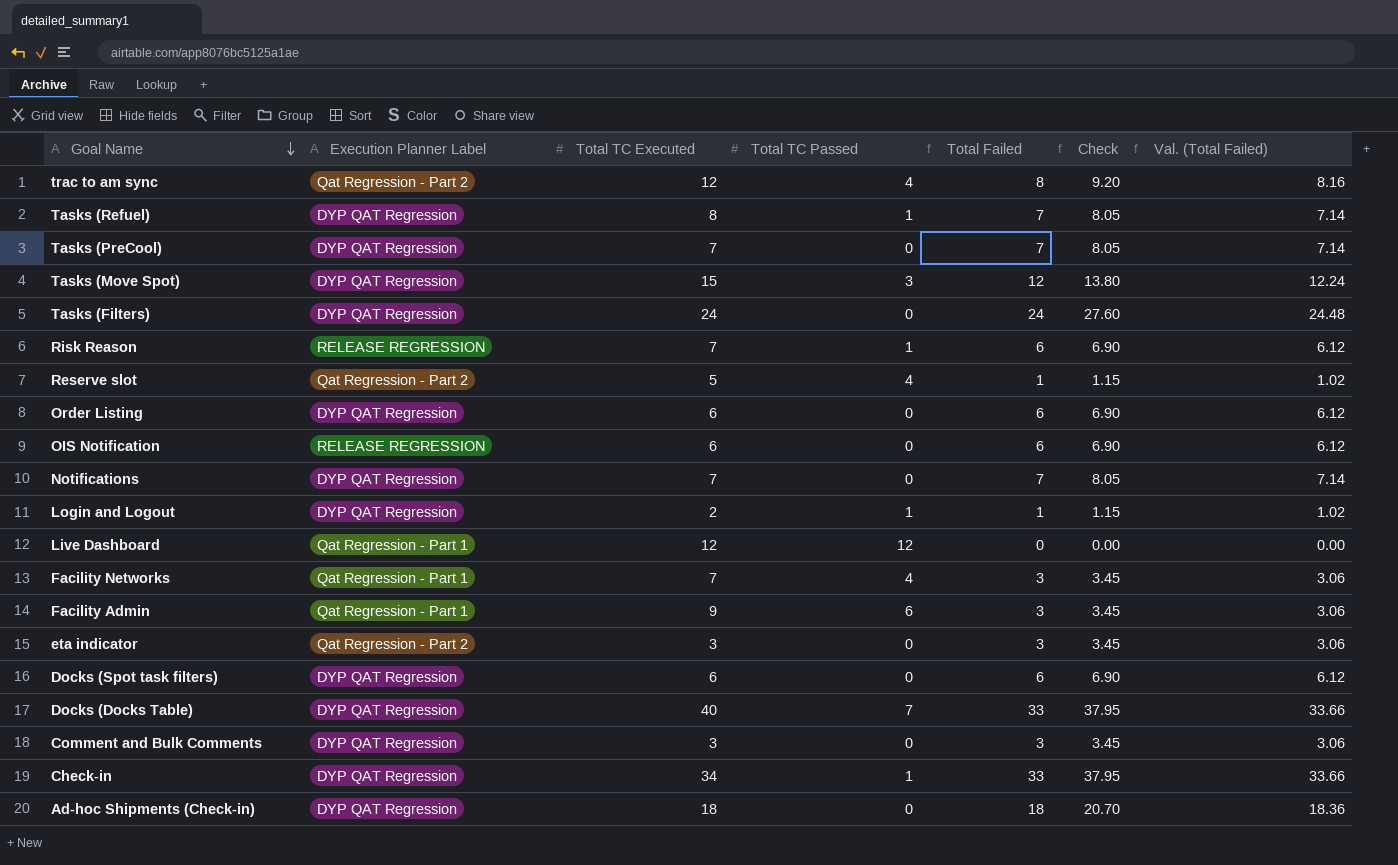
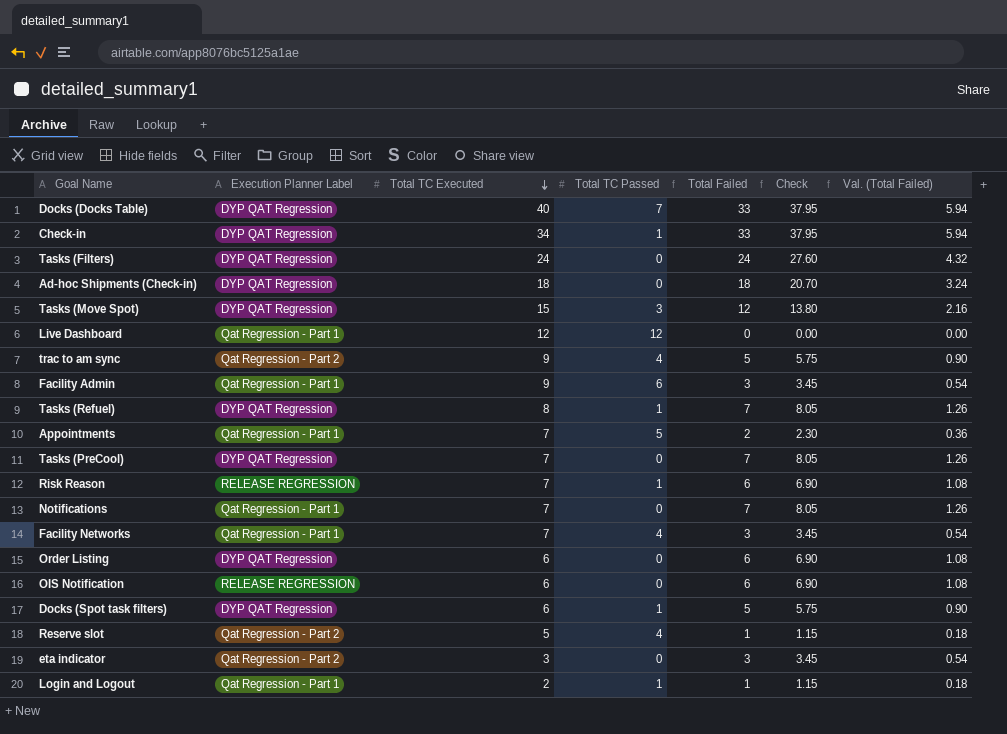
row order: Goal Name descending -> Total TC Executed descending
column Val. (Total Failed) | formula: [Total Failed] * 1.02 -> [Total Failed] * 0.18
row Comment and Bulk Comments: DYP QAT Regression | 3 | 0 | 3 | 3.45 | 3.06 -> none
trac to am sync | Total TC Executed: 12 -> 9
trac to am sync | Total Failed: 8 -> 5
trac to am sync | Check: 9.20 -> 5.75
row Appointments: none -> Qat Regression - Part 1 | 7 | 5 | 2 | 2.30 | 0.36
Notifications | Execution Planner Label: DYP QAT Regression -> Qat Regression - Part 1
Docks (Spot task filters) | Total TC Passed: 0 -> 1
Docks (Spot task filters) | Total Failed: 6 -> 5
Docks (Spot task filters) | Check: 6.90 -> 5.75
Login and Logout | Execution Planner Label: DYP QAT Regression -> Qat Regression - Part 1

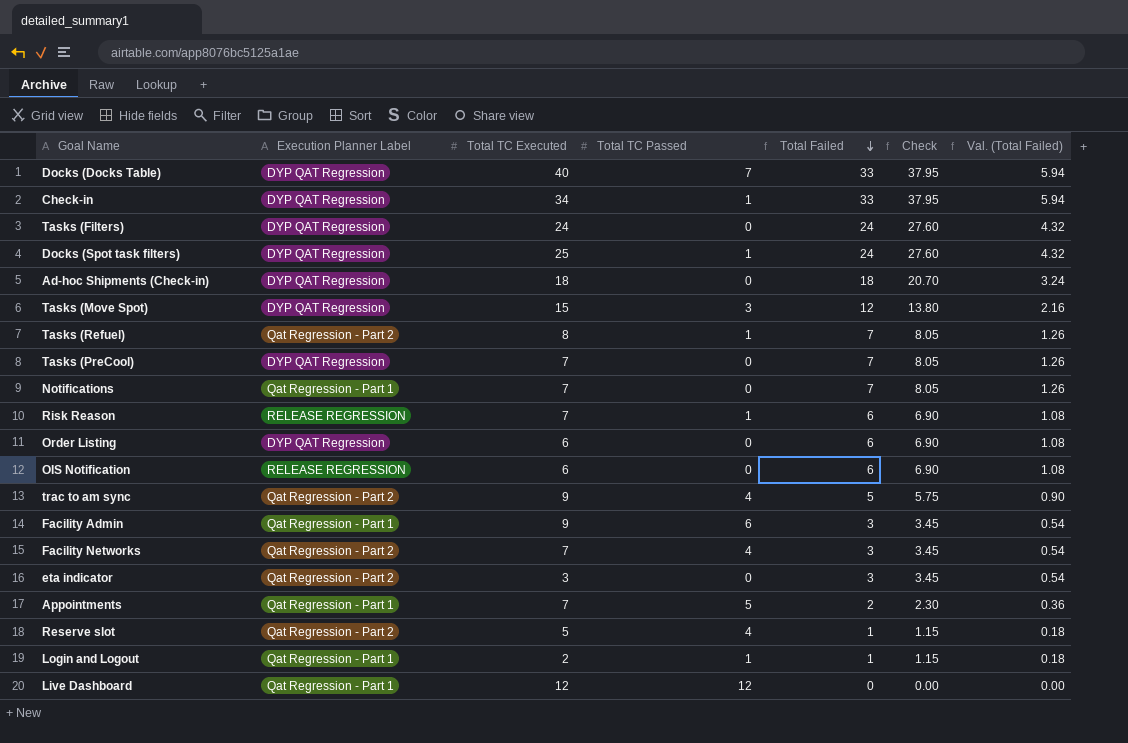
row order: Total TC Executed descending -> Total Failed descending
Docks (Spot task filters) | Total TC Executed: 6 -> 25
Docks (Spot task filters) | Total Failed: 5 -> 24
Docks (Spot task filters) | Check: 5.75 -> 27.60
Docks (Spot task filters) | Val. (Total Failed): 0.90 -> 4.32
Tasks (Refuel) | Execution Planner Label: DYP QAT Regression -> Qat Regression - Part 2
Facility Networks | Execution Planner Label: Qat Regression - Part 1 -> Qat Regression - Part 2

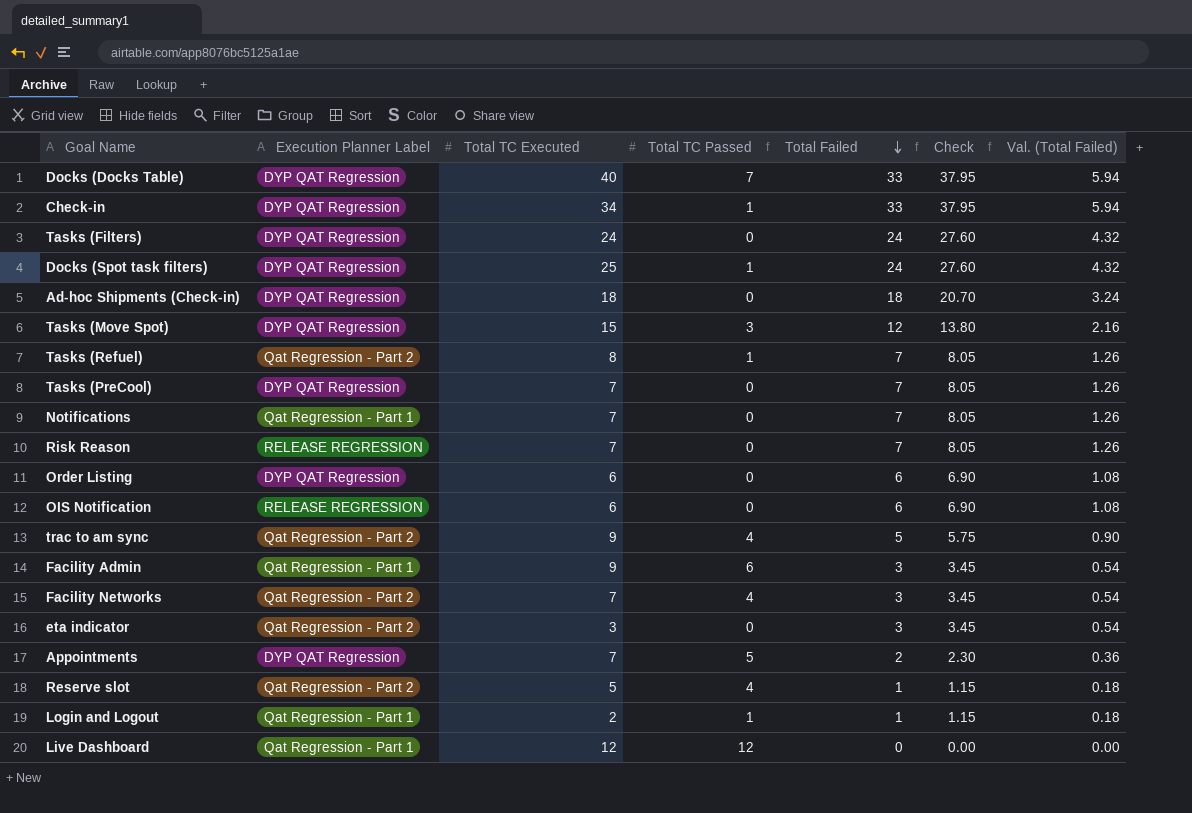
Risk Reason | Total TC Passed: 1 -> 0
Risk Reason | Total Failed: 6 -> 7
Risk Reason | Check: 6.90 -> 8.05
Risk Reason | Val. (Total Failed): 1.08 -> 1.26
Appointments | Execution Planner Label: Qat Regression - Part 1 -> DYP QAT Regression

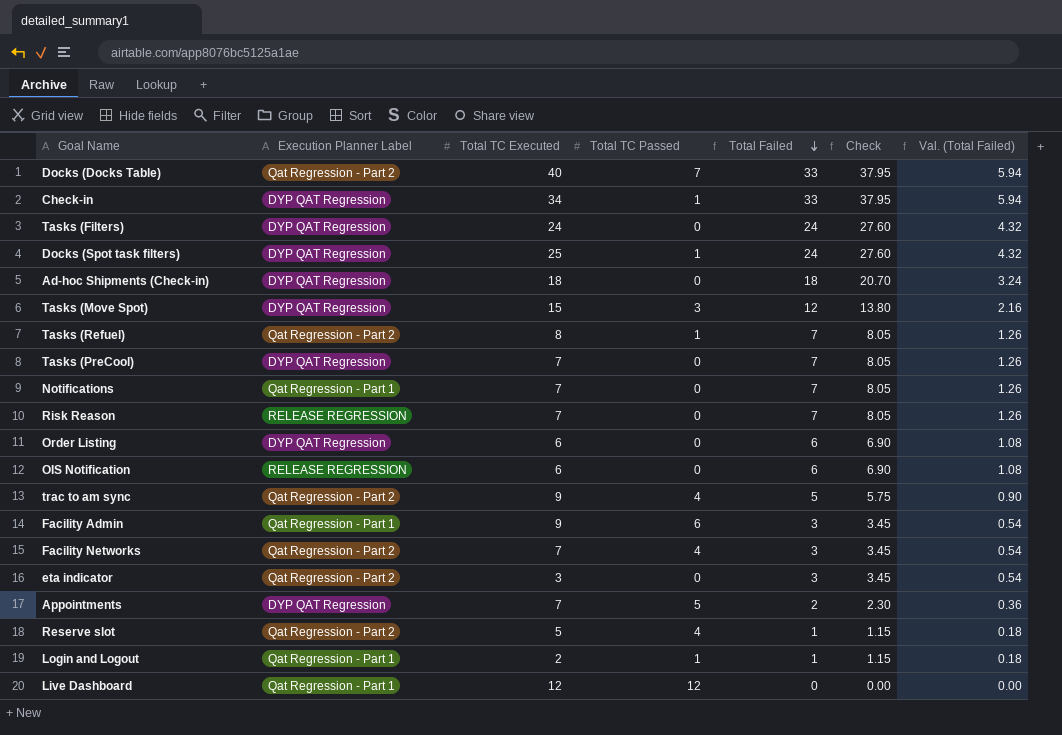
Docks (Docks Table) | Execution Planner Label: DYP QAT Regression -> Qat Regression - Part 2

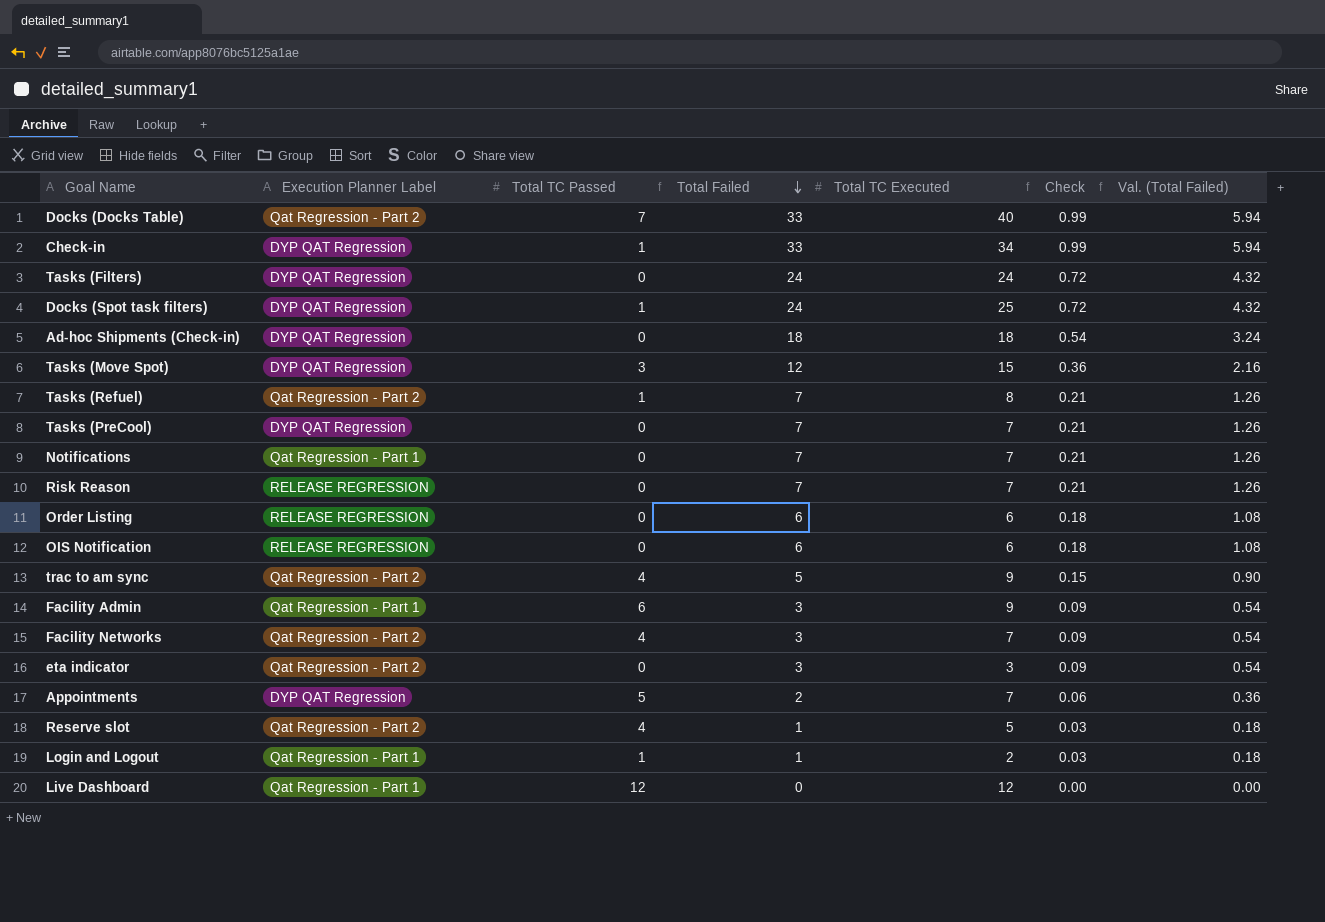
column Total TC Executed | position: 3 -> 5
column Check | formula: [Total Failed] * 1.15 -> [Total Failed] * 0.03
Order Listing | Execution Planner Label: DYP QAT Regression -> RELEASE REGRESSION

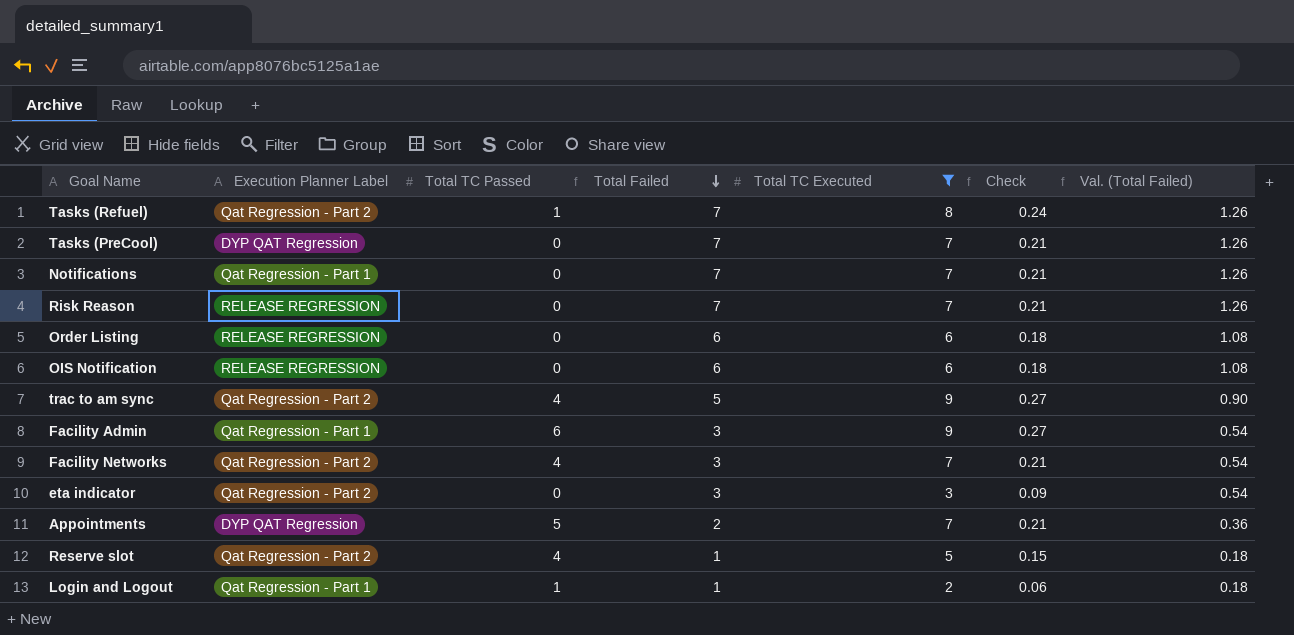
filter: none -> Total TC Executed <= 9
column Check | formula: [Total Failed] * 0.03 -> [Total TC Executed] * 0.03

